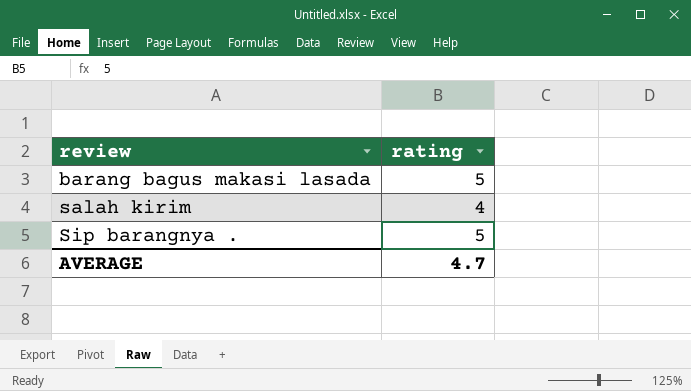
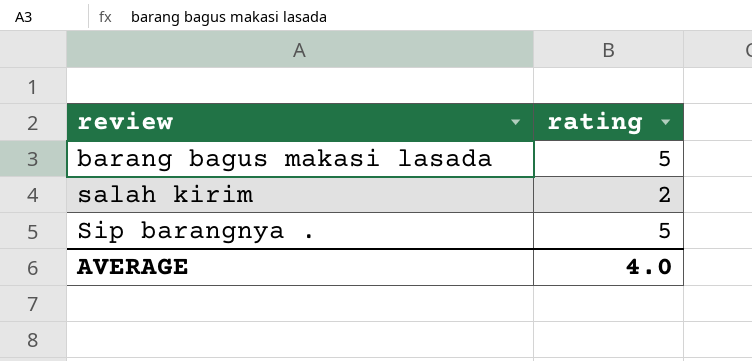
salah kirim | rating: 4 -> 2
AVERAGE | rating: 4.7 -> 4.0

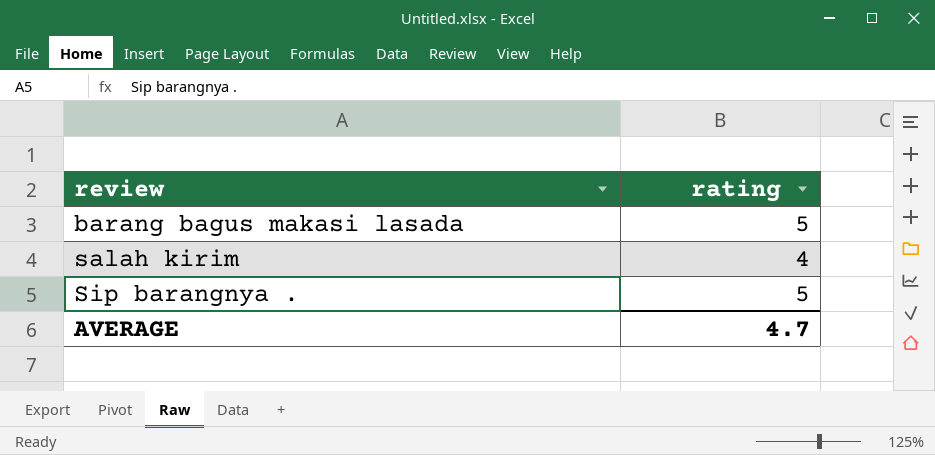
salah kirim | rating: 2 -> 4
AVERAGE | rating: 4.0 -> 4.7

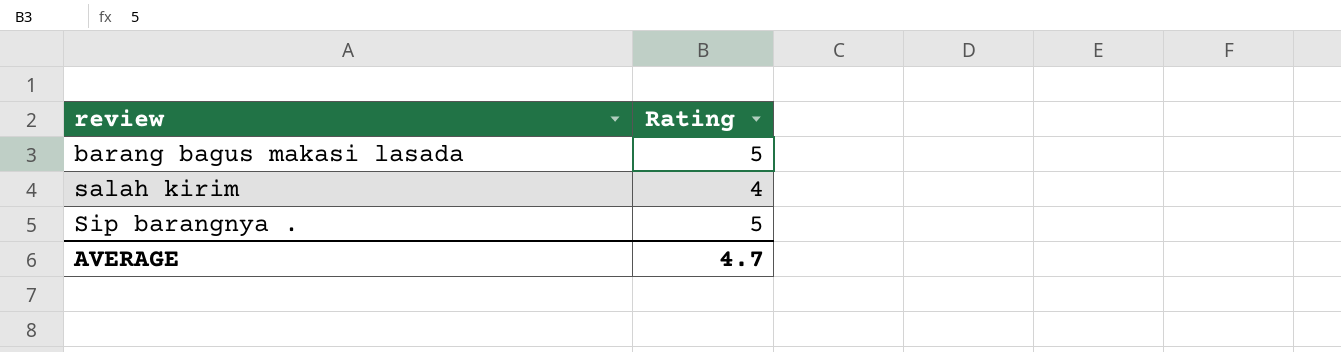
column name: rating -> Rating

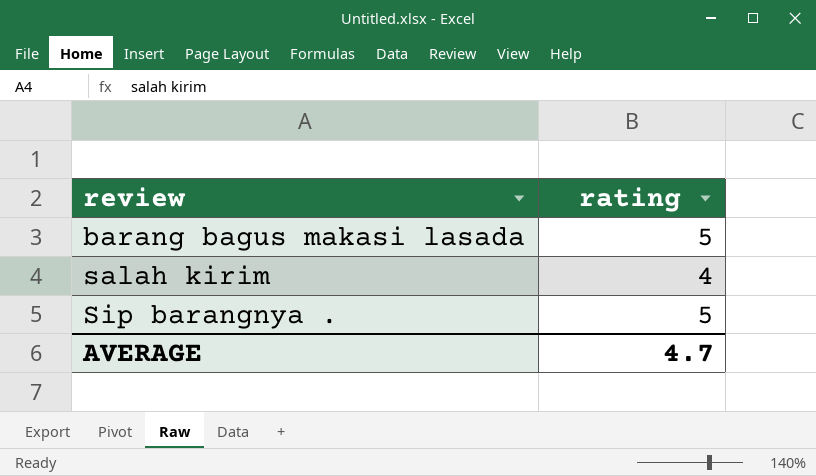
column name: Rating -> rating

